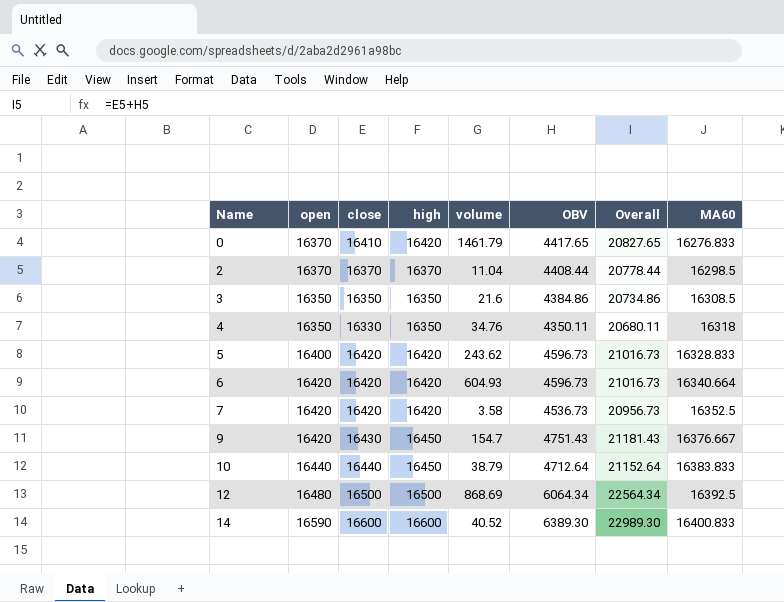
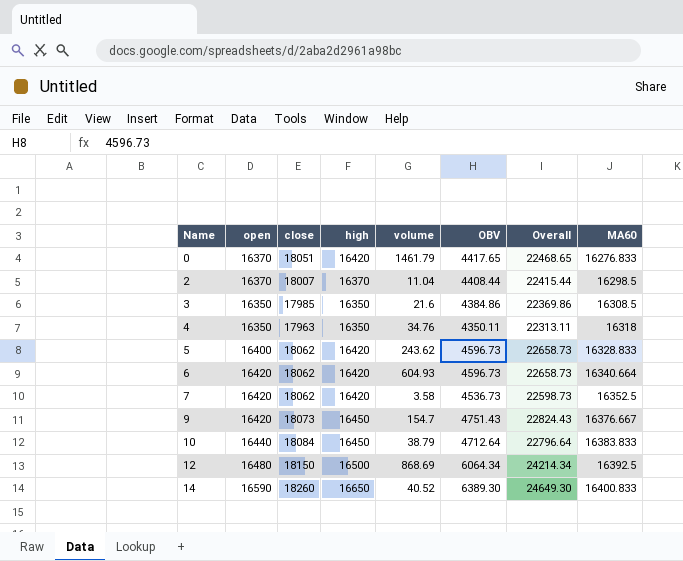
0 | close: 16410 -> 18051
0 | Overall: 20827.65 -> 22468.65
2 | close: 16370 -> 18007
2 | Overall: 20778.44 -> 22415.44
3 | close: 16350 -> 17985
3 | Overall: 20734.86 -> 22369.86
4 | close: 16330 -> 17963
4 | Overall: 20680.11 -> 22313.11
5 | close: 16420 -> 18062
5 | Overall: 21016.73 -> 22658.73
6 | close: 16420 -> 18062
6 | Overall: 21016.73 -> 22658.73
7 | close: 16420 -> 18062
7 | Overall: 20956.73 -> 22598.73
9 | close: 16430 -> 18073
9 | Overall: 21181.43 -> 22824.43
10 | close: 16440 -> 18084
10 | Overall: 21152.64 -> 22796.64
12 | close: 16500 -> 18150
12 | Overall: 22564.34 -> 24214.34
14 | close: 16600 -> 18260
14 | high: 16600 -> 16650
14 | Overall: 22989.30 -> 24649.30

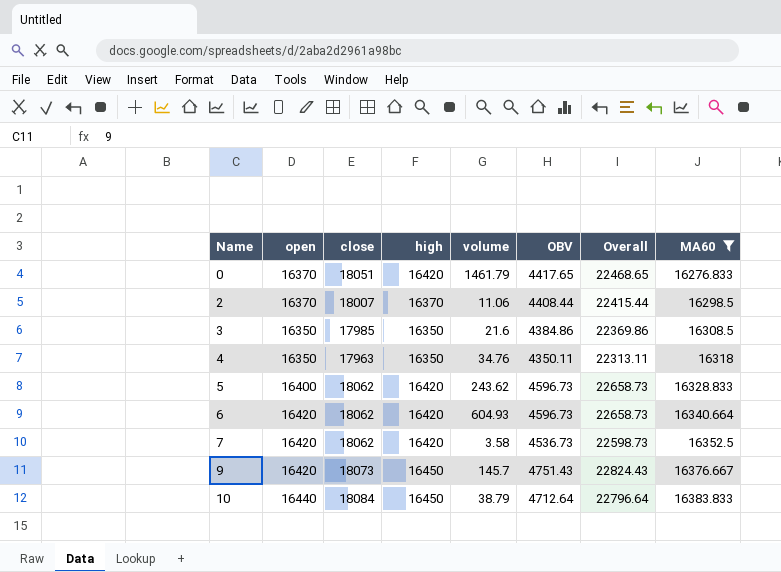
filter: none -> MA60 <= 16383.833
2 | volume: 11.04 -> 11.06
9 | volume: 154.7 -> 145.7

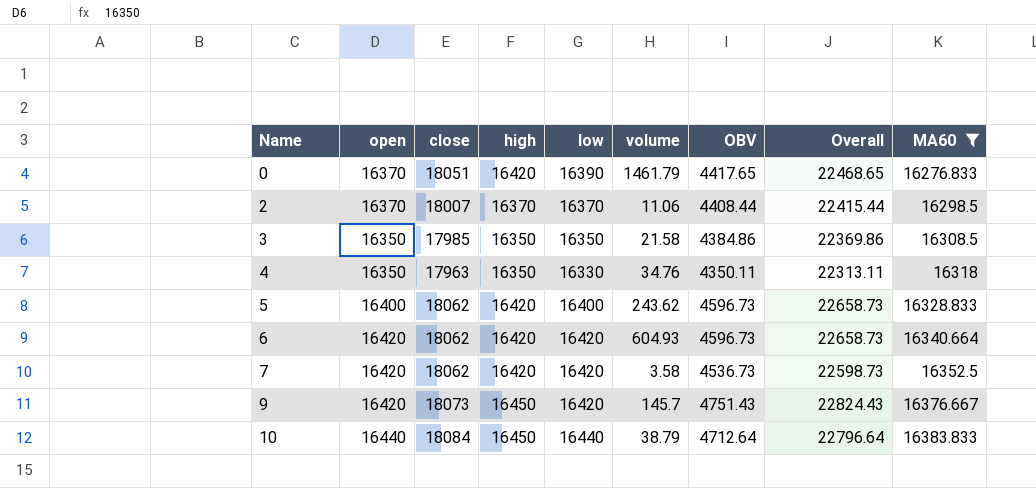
column low | position: none -> 5
3 | volume: 21.6 -> 21.58

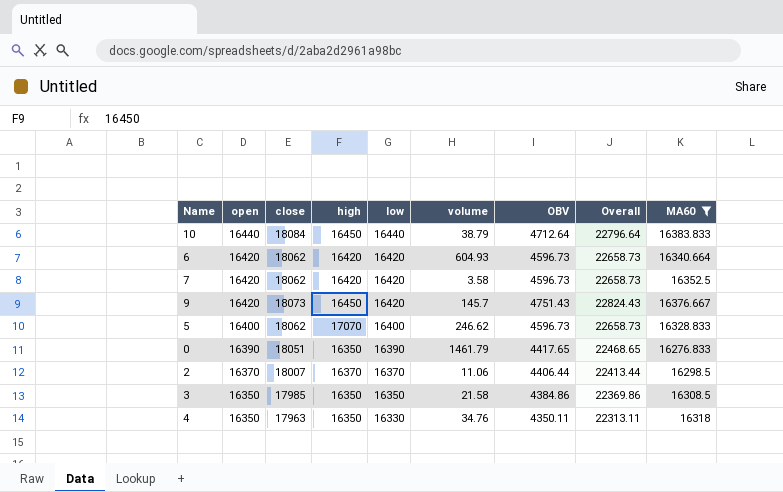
row order: Name ascending -> open descending
7 | OBV: 4536.73 -> 4596.73
7 | Overall: 22598.73 -> 22658.73
5 | high: 16420 -> 17070
5 | volume: 243.62 -> 246.62
0 | open: 16370 -> 16390
0 | high: 16420 -> 16350
2 | OBV: 4408.44 -> 4406.44
2 | Overall: 22415.44 -> 22413.44

